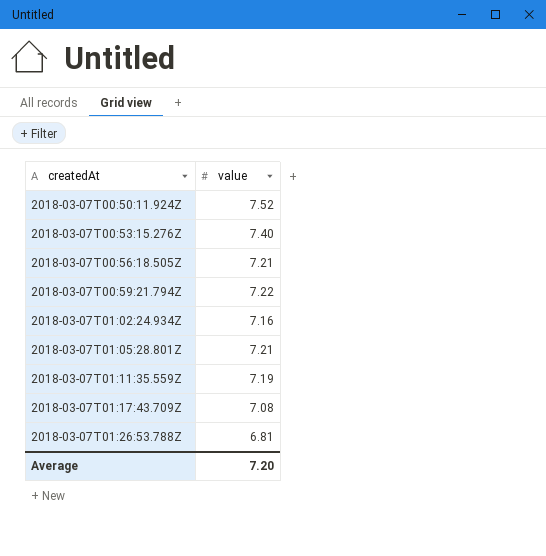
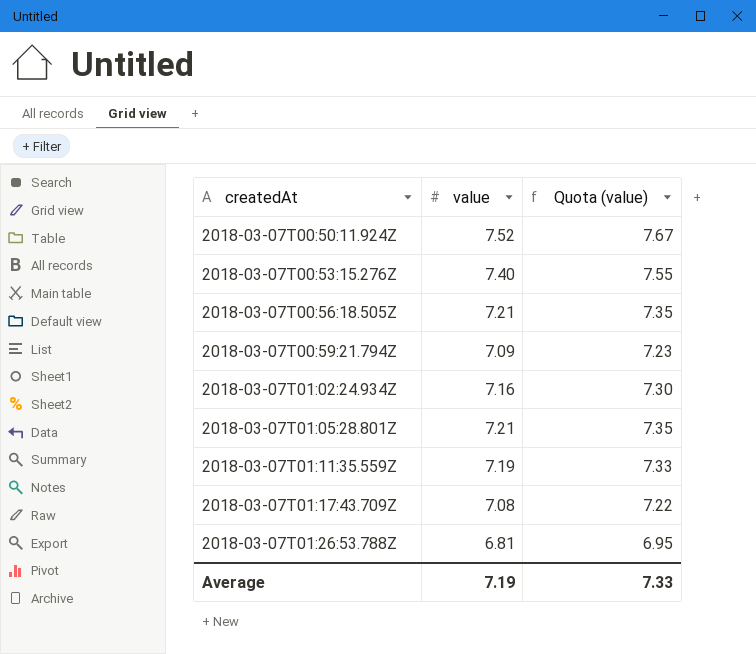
column Quota (value) | formula: none -> [value] * 1.02
2018-03-07T00:59:21.794Z | value: 7.22 -> 7.09
Average | value: 7.20 -> 7.19

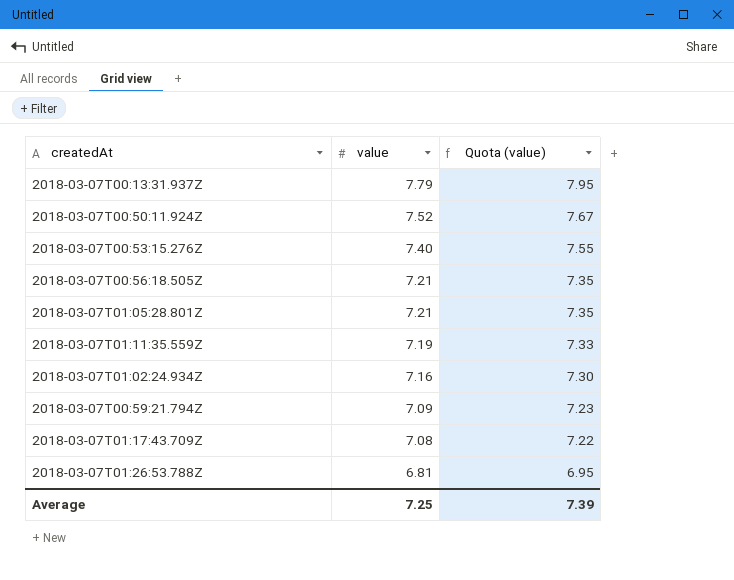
row order: createdAt ascending -> value descending
row 2018-03-07T00:13:31.937Z: none -> 7.79 | 7.95
Average | value: 7.19 -> 7.25
Average | Quota (value): 7.33 -> 7.39

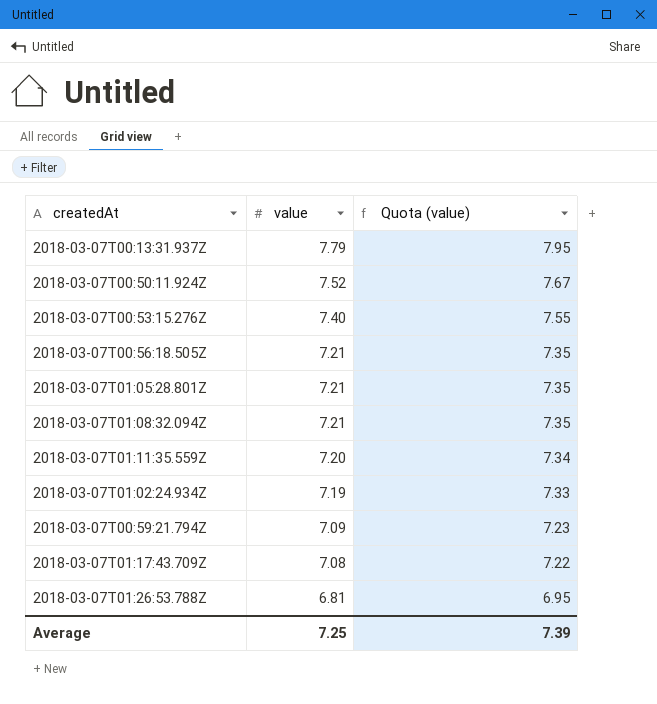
row 2018-03-07T01:08:32.094Z: none -> 7.21 | 7.35
2018-03-07T01:11:35.559Z | value: 7.19 -> 7.20
2018-03-07T01:11:35.559Z | Quota (value): 7.33 -> 7.34
2018-03-07T01:02:24.934Z | value: 7.16 -> 7.19
2018-03-07T01:02:24.934Z | Quota (value): 7.30 -> 7.33

